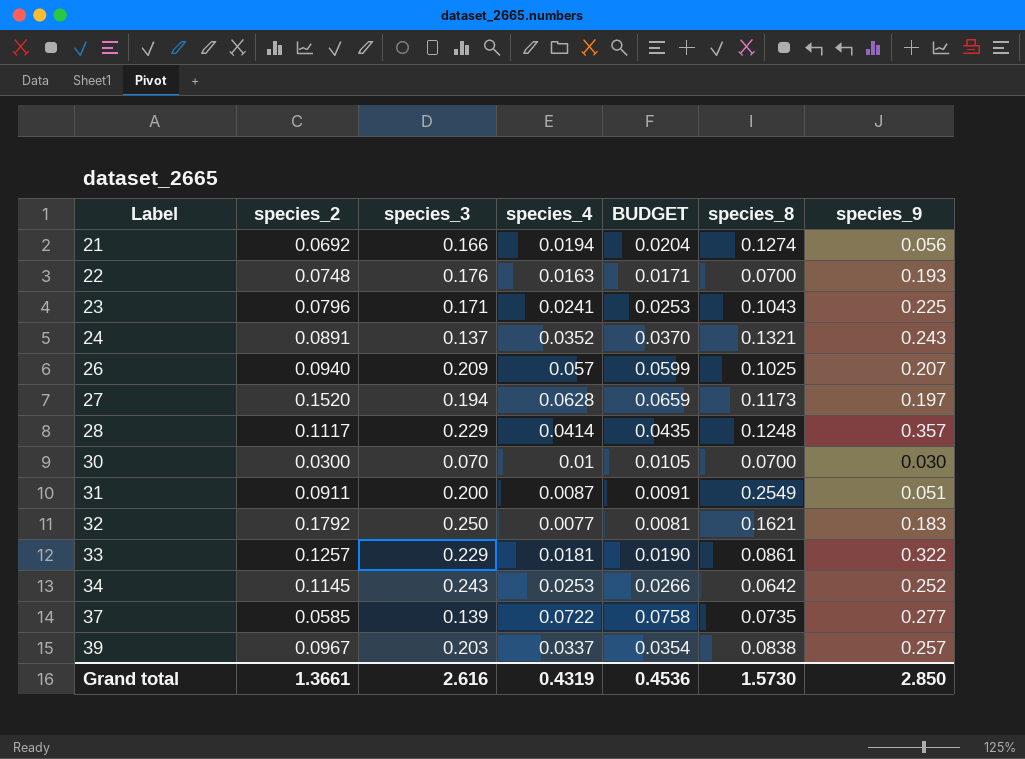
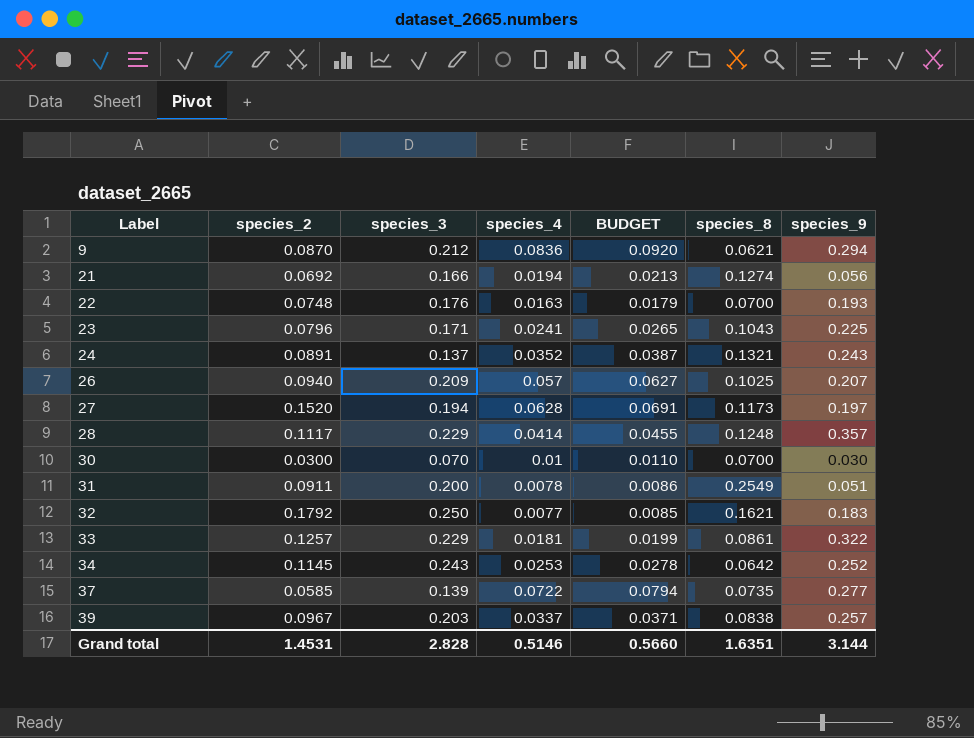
column BUDGET | formula: [species_4] * 1.05 -> [species_4] * 1.1
row 9: none -> 0.0870 | 0.212 | 0.0836 | 0.0920 | 0.0621 | 0.294
31 | species_4: 0.0087 -> 0.0078
Grand total | species_2: 1.3661 -> 1.4531
Grand total | species_3: 2.616 -> 2.828
Grand total | species_4: 0.4319 -> 0.5146
Grand total | BUDGET: 0.4536 -> 0.5660
Grand total | species_8: 1.5730 -> 1.6351
Grand total | species_9: 2.850 -> 3.144

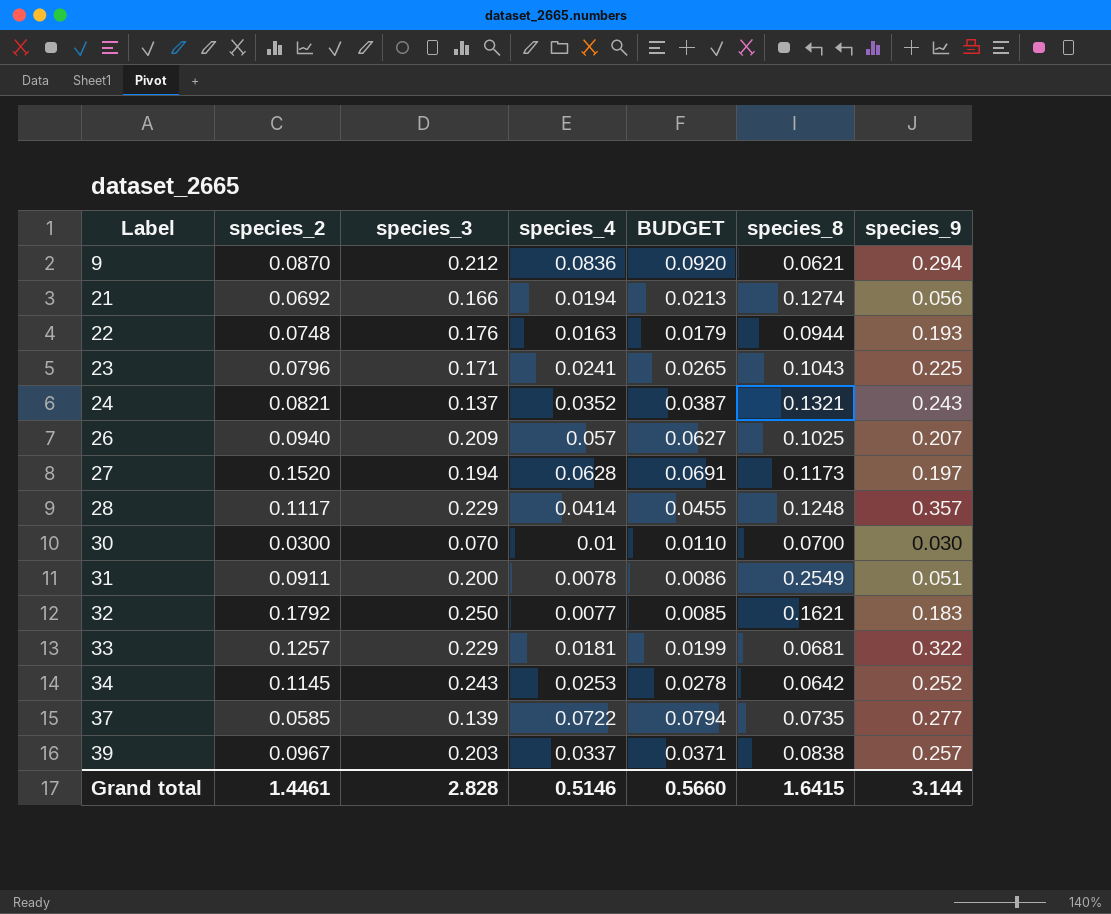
22 | species_8: 0.0700 -> 0.0944
24 | species_2: 0.0891 -> 0.0821
33 | species_8: 0.0861 -> 0.0681
Grand total | species_2: 1.4531 -> 1.4461
Grand total | species_8: 1.6351 -> 1.6415

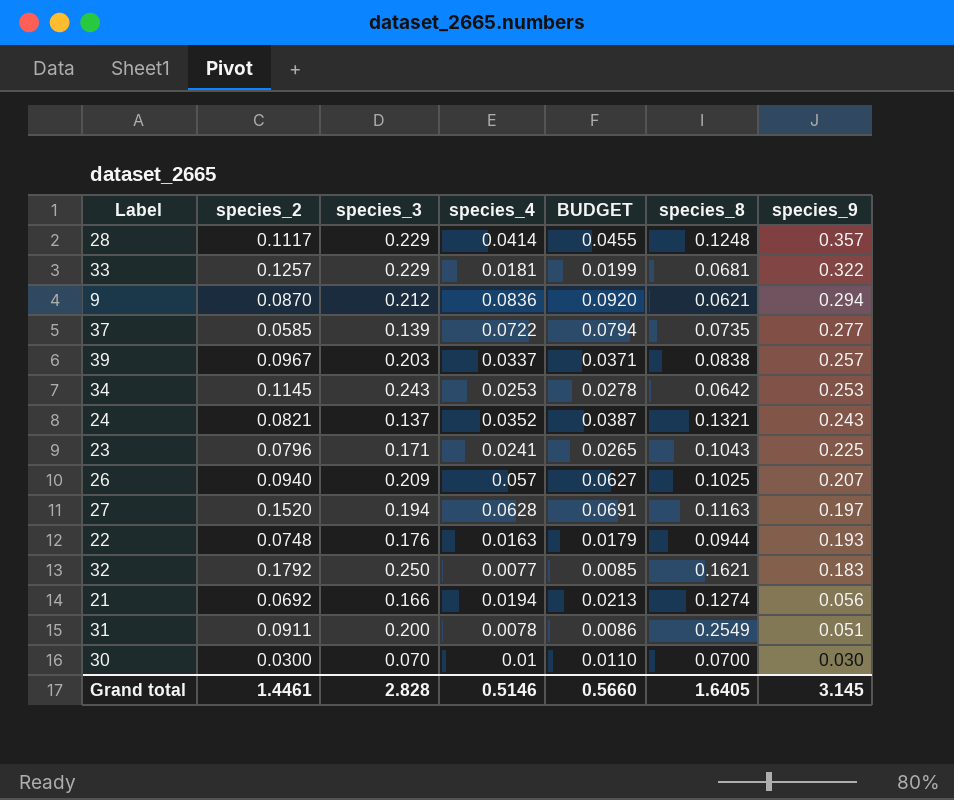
row order: Label ascending -> species_9 descending
34 | species_9: 0.252 -> 0.253
27 | species_8: 0.1173 -> 0.1163
Grand total | species_8: 1.6415 -> 1.6405
Grand total | species_9: 3.144 -> 3.145

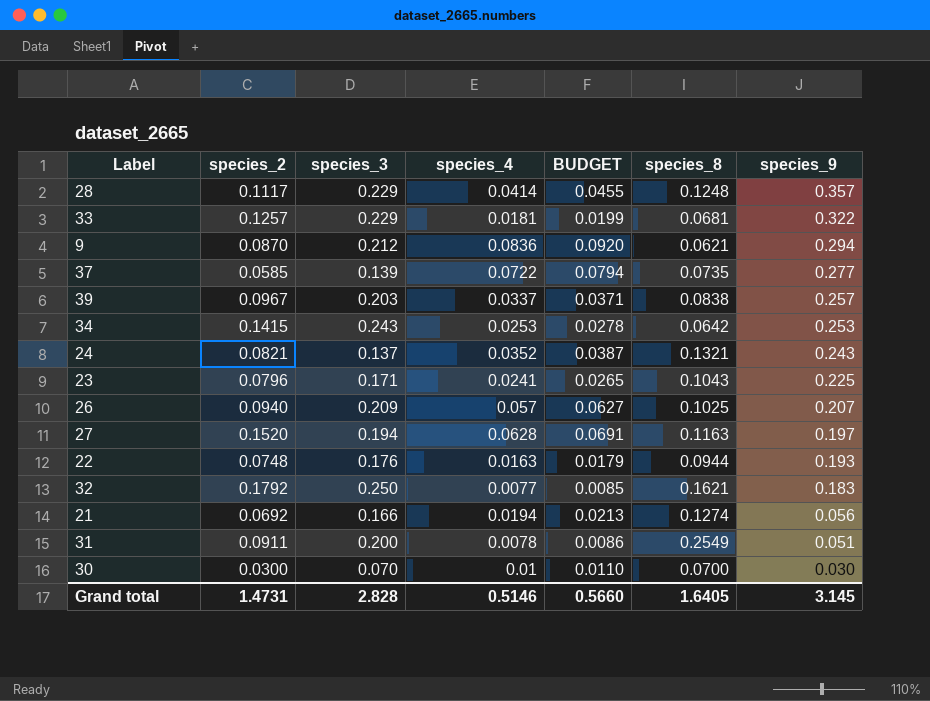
34 | species_2: 0.1145 -> 0.1415
Grand total | species_2: 1.4461 -> 1.4731

